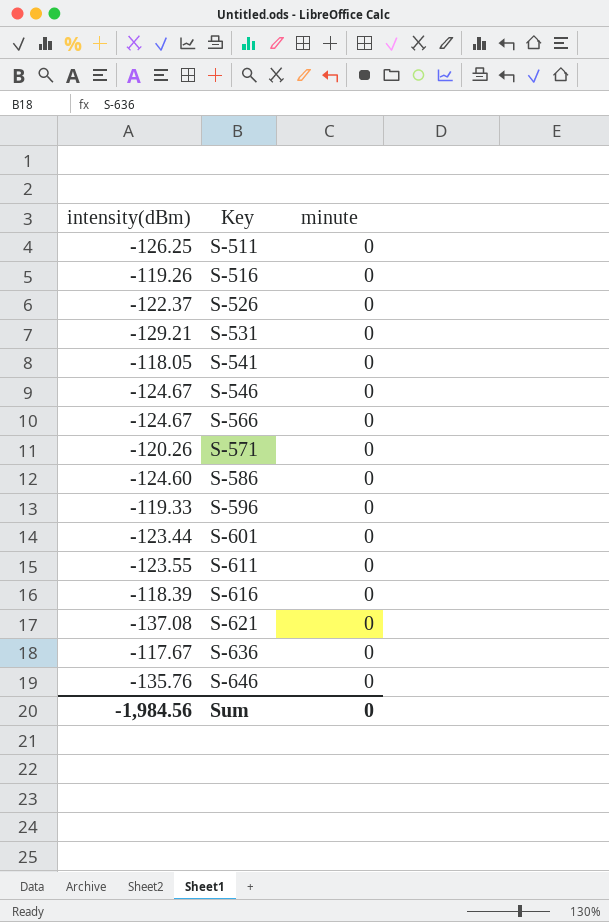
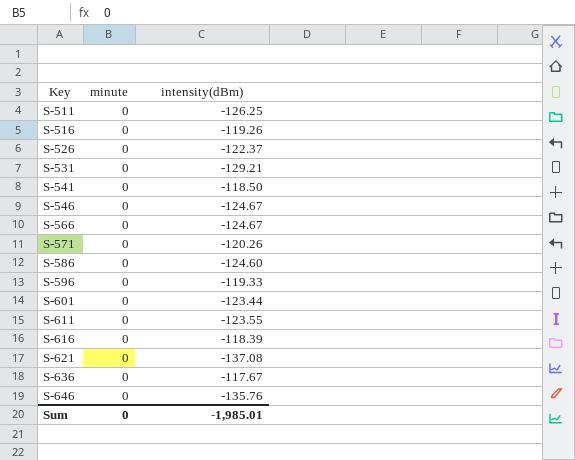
column intensity(dBm) | position: 1 -> 3
S-541 | intensity(dBm): -118.05 -> -118.50
Sum | intensity(dBm): -1,984.56 -> -1,985.01

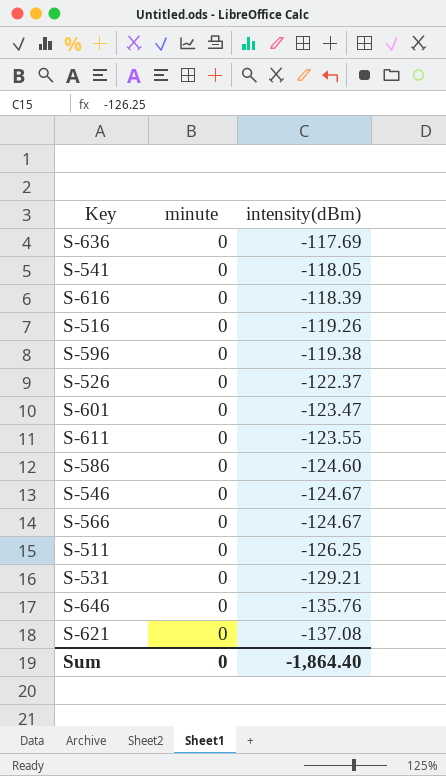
row order: Key ascending -> intensity(dBm) descending
row S-571: 0 | -120.26 -> none
S-636 | intensity(dBm): -117.67 -> -117.69
S-541 | intensity(dBm): -118.50 -> -118.05
S-596 | intensity(dBm): -119.33 -> -119.38
S-601 | intensity(dBm): -123.44 -> -123.47
Sum | intensity(dBm): -1,985.01 -> -1,864.40

